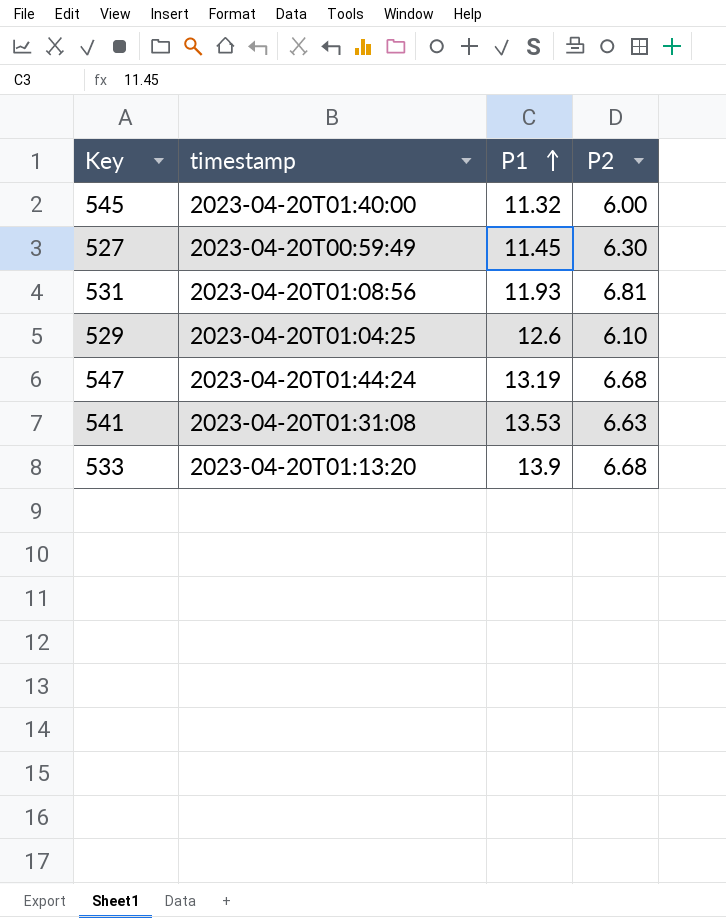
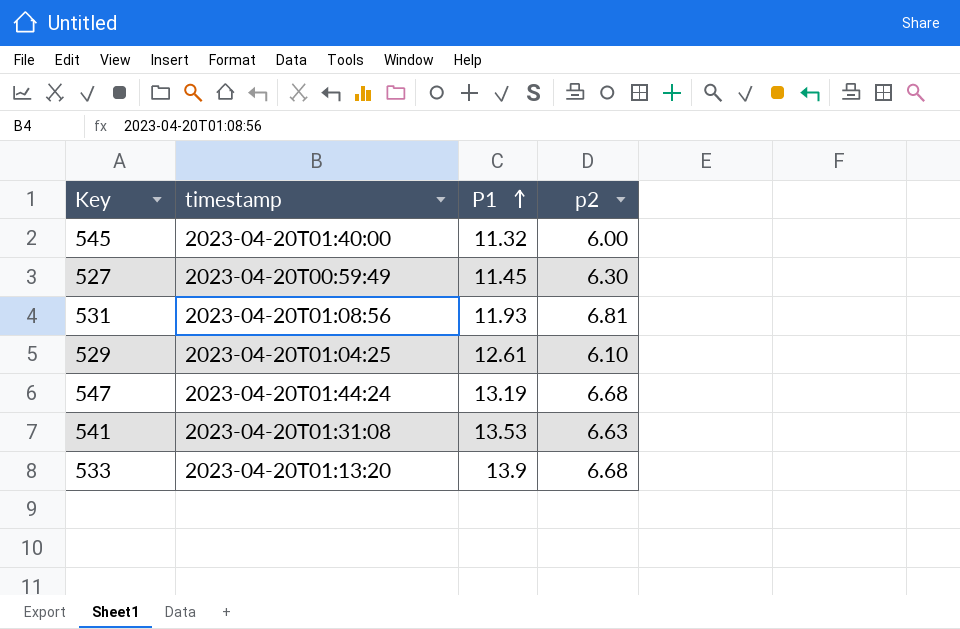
column name: P2 -> p2
529 | P1: 12.6 -> 12.61

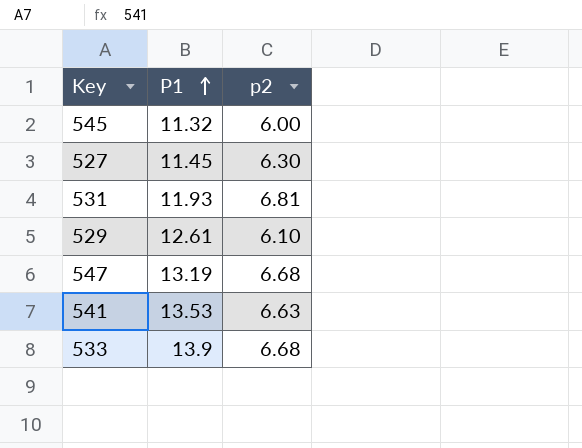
column timestamp | position: 2 -> none

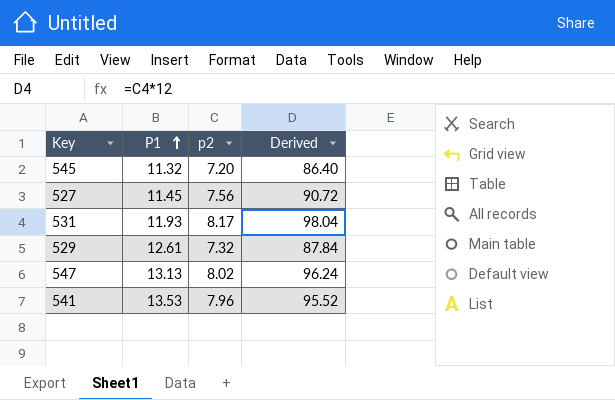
column Derived | formula: none -> [p2] * 12
row 533: 13.9 | 6.68 -> none
545 | p2: 6.00 -> 7.20
527 | p2: 6.30 -> 7.56
531 | p2: 6.81 -> 8.17
529 | p2: 6.10 -> 7.32
547 | P1: 13.19 -> 13.13
547 | p2: 6.68 -> 8.02
541 | p2: 6.63 -> 7.96

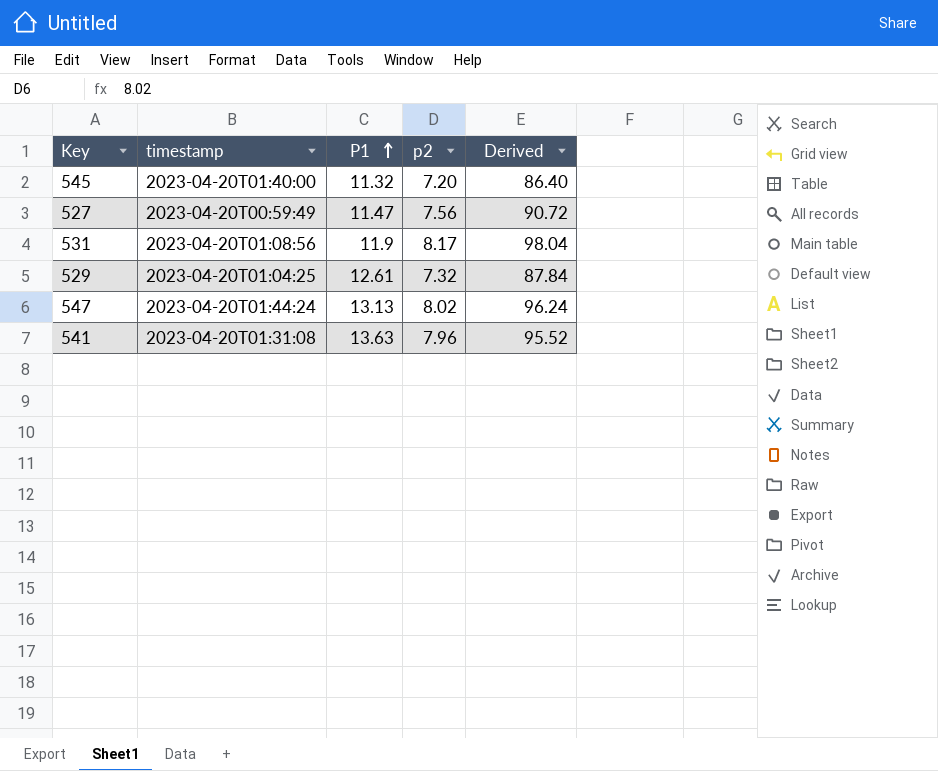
column timestamp | position: none -> 2
527 | P1: 11.45 -> 11.47
531 | P1: 11.93 -> 11.9
541 | P1: 13.53 -> 13.63

